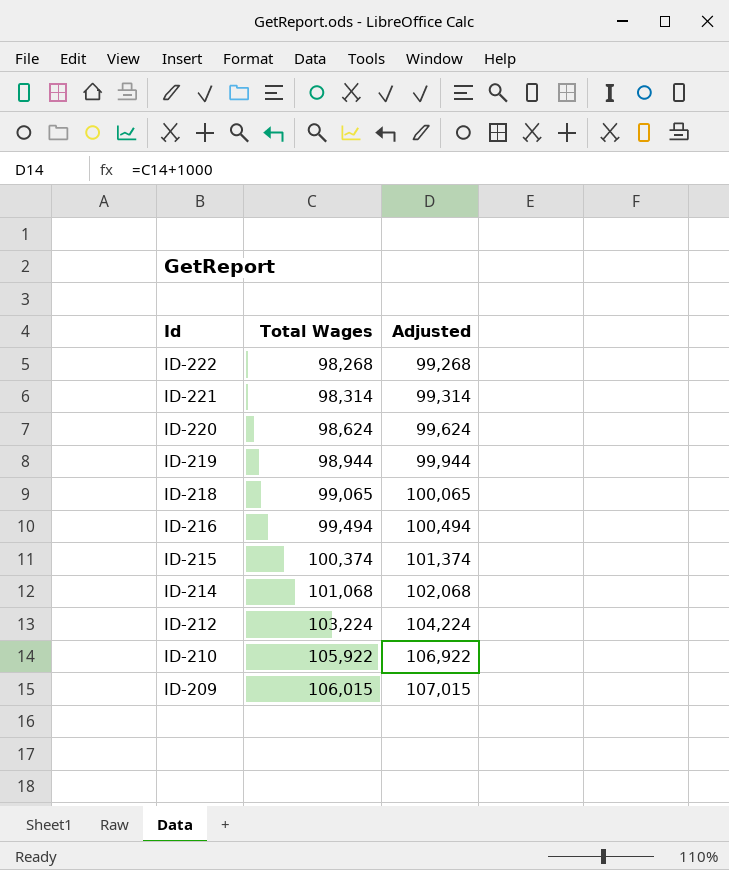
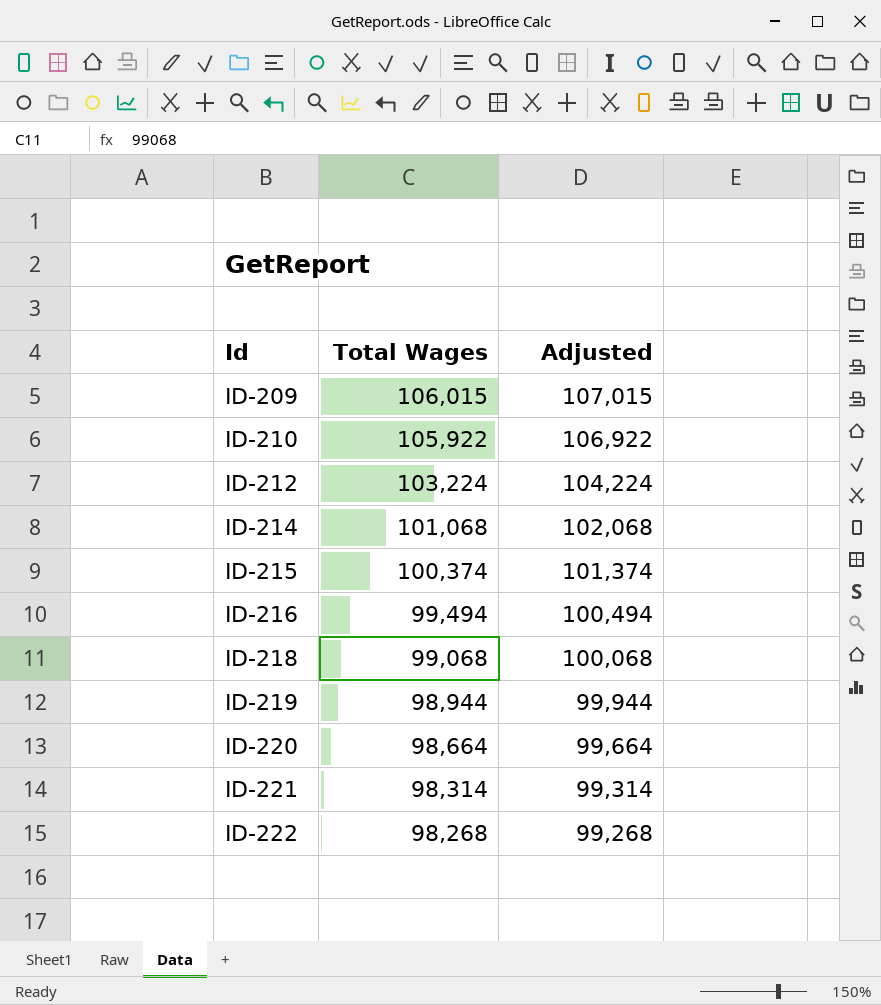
row order: Id descending -> Id ascending
ID-218 | Total Wages: 99,065 -> 99,068
ID-218 | Adjusted: 100,065 -> 100,068
ID-220 | Total Wages: 98,624 -> 98,664
ID-220 | Adjusted: 99,624 -> 99,664

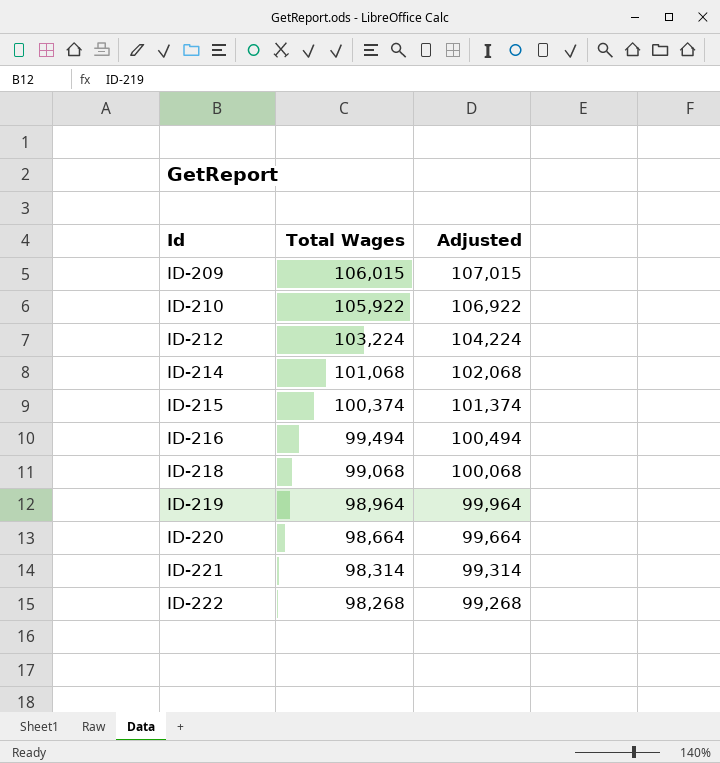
ID-219 | Total Wages: 98,944 -> 98,964
ID-219 | Adjusted: 99,944 -> 99,964

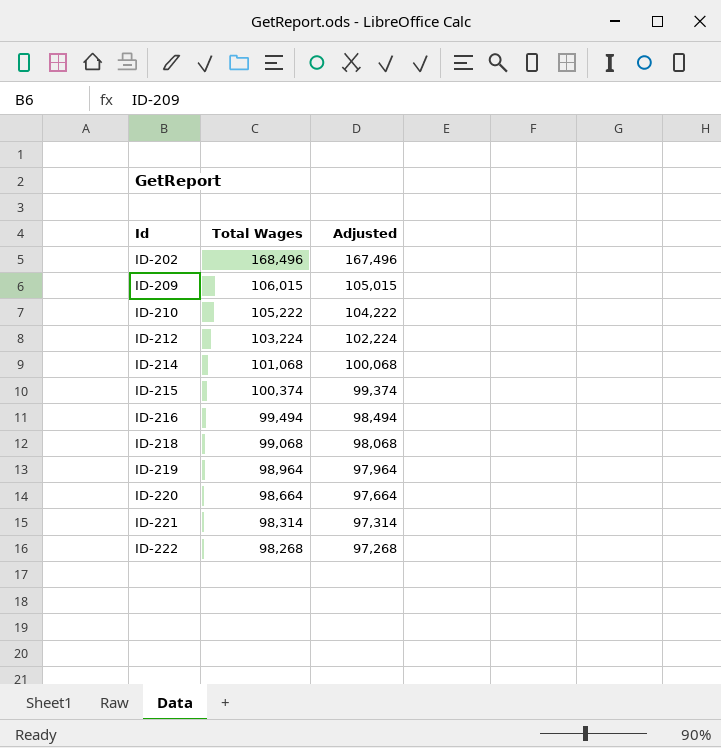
column Adjusted | formula: [Total Wages] + 1000 -> [Total Wages] - 1000
row ID-202: none -> 168,496 | 167,496
ID-210 | Total Wages: 105,922 -> 105,222

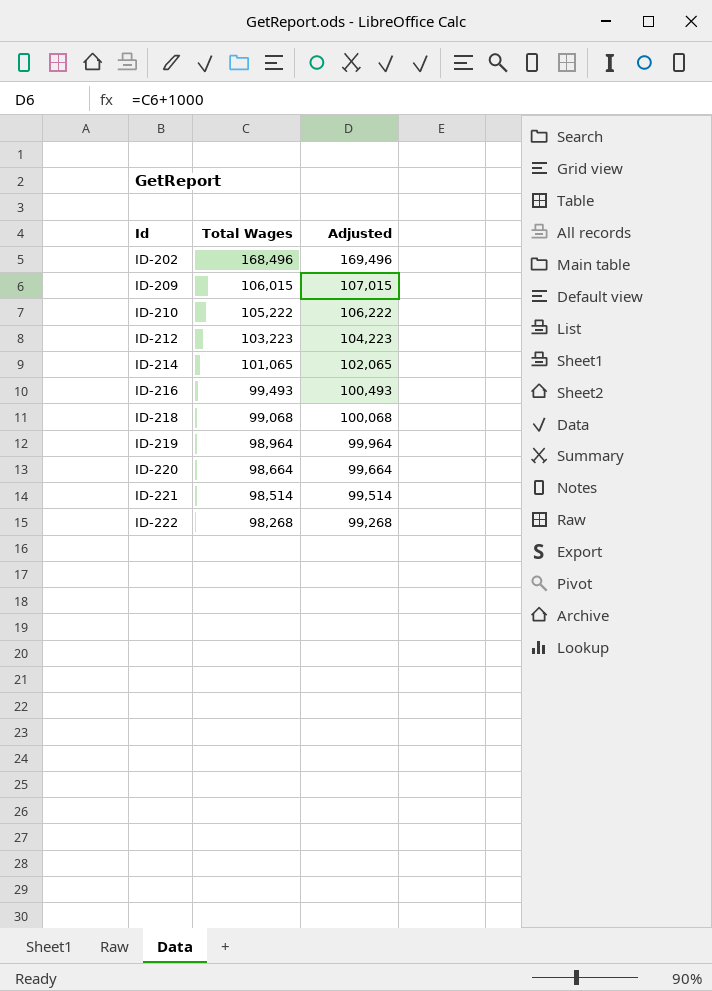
column Adjusted | formula: [Total Wages] - 1000 -> [Total Wages] + 1000
row ID-215: 100,374 | 99,374 -> none
ID-212 | Total Wages: 103,224 -> 103,223
ID-214 | Total Wages: 101,068 -> 101,065
ID-216 | Total Wages: 99,494 -> 99,493
ID-221 | Total Wages: 98,314 -> 98,514

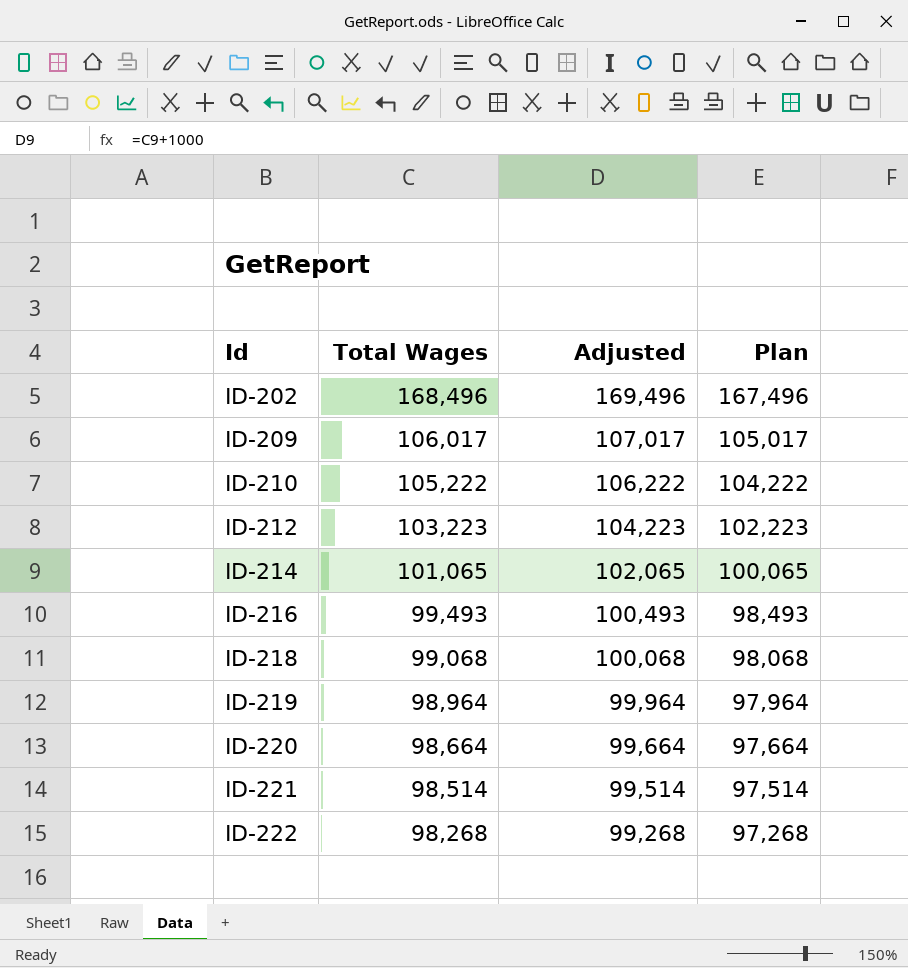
column Plan | formula: none -> [Total Wages] - 1000
ID-209 | Total Wages: 106,015 -> 106,017
ID-209 | Adjusted: 107,015 -> 107,017

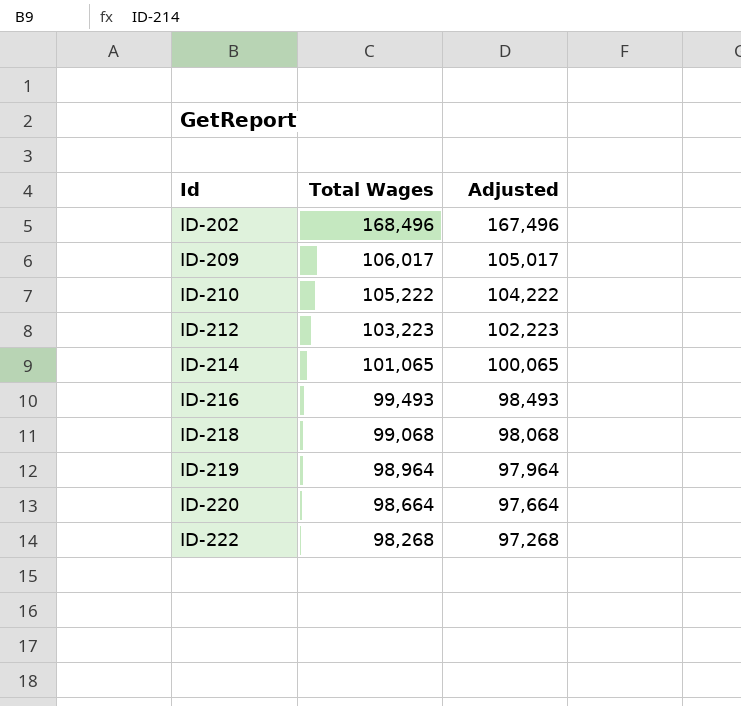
column Plan | formula: [Total Wages] - 1000 -> none
column Adjusted | formula: [Total Wages] + 1000 -> [Total Wages] - 1000
row ID-221: 98,514 | 99,514 | 97,514 -> none

